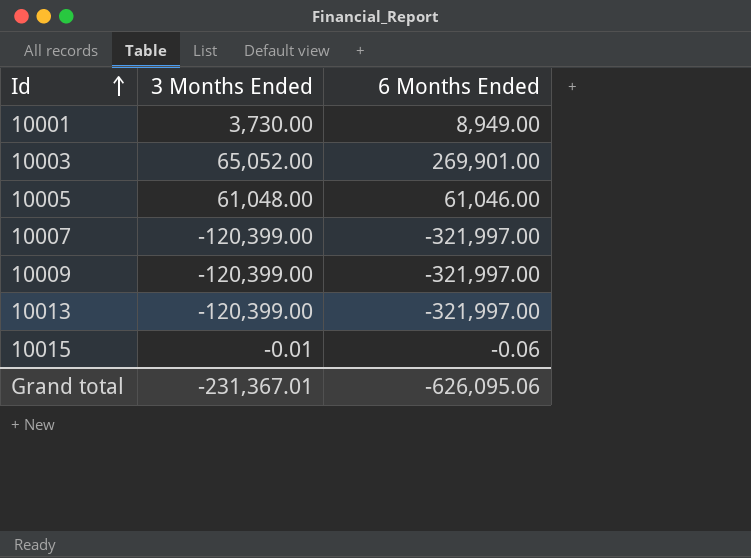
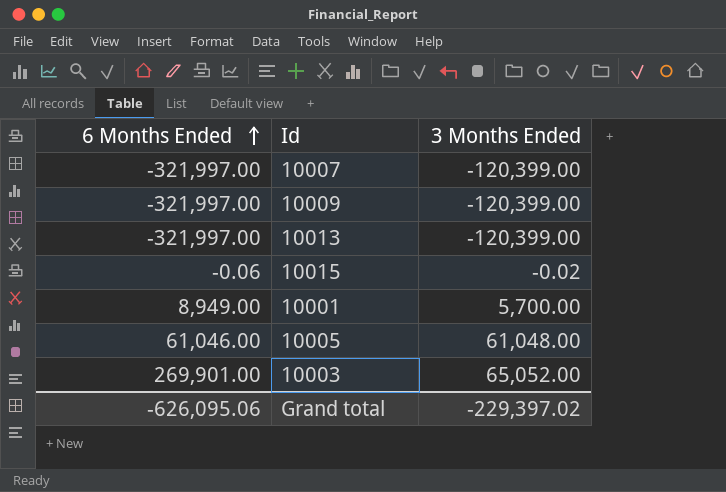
row order: Id ascending -> 6 Months Ended ascending
column 6 Months Ended | position: 3 -> 1
10015 | 3 Months Ended: -0.01 -> -0.02
10001 | 3 Months Ended: 3,730.00 -> 5,700.00
Grand total | 3 Months Ended: -231,367.01 -> -229,397.02

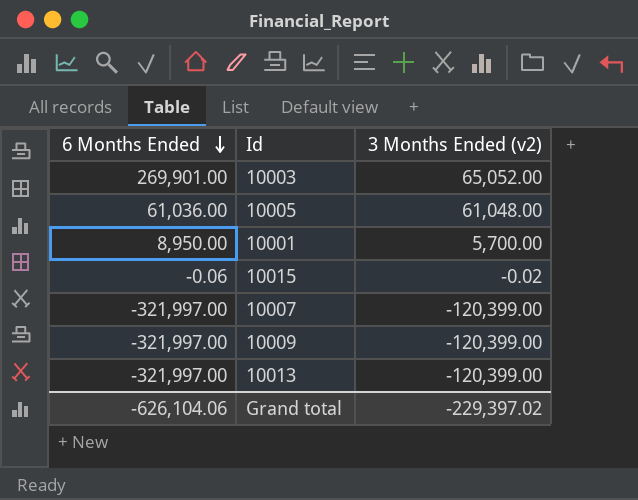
row order: 6 Months Ended ascending -> 6 Months Ended descending
column name: 3 Months Ended -> 3 Months Ended (v2)
10005 | 6 Months Ended: 61,046.00 -> 61,036.00
10001 | 6 Months Ended: 8,949.00 -> 8,950.00
Grand total | 6 Months Ended: -626,095.06 -> -626,104.06

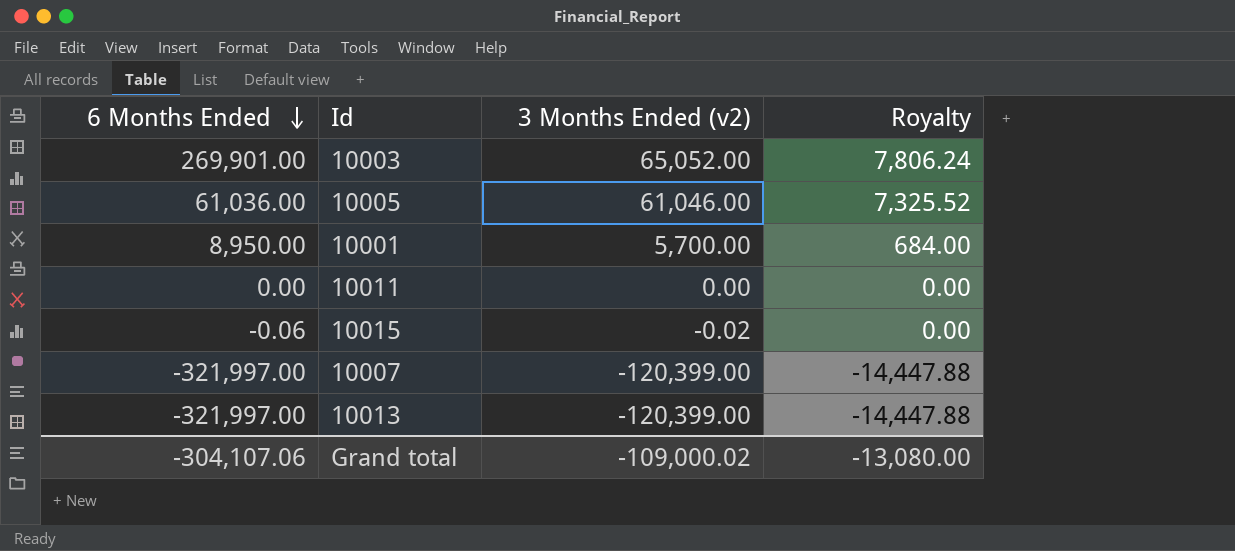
column Royalty | formula: none -> [3 Months Ended (v2)] * 0.12
row 10009: -321,997.00 | -120,399.00 -> none
10005 | 3 Months Ended (v2): 61,048.00 -> 61,046.00
row 10011: none -> 0.00 | 0.00 | 0.00
Grand total | 6 Months Ended: -626,104.06 -> -304,107.06
Grand total | 3 Months Ended (v2): -229,397.02 -> -109,000.02

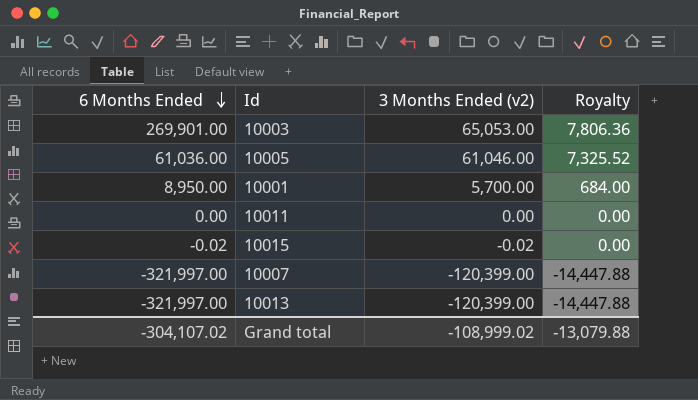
10003 | 3 Months Ended (v2): 65,052.00 -> 65,053.00
10003 | Royalty: 7,806.24 -> 7,806.36
10015 | 6 Months Ended: -0.06 -> -0.02
Grand total | 6 Months Ended: -304,107.06 -> -304,107.02
Grand total | 3 Months Ended (v2): -109,000.02 -> -108,999.02
Grand total | Royalty: -13,080.00 -> -13,079.88

